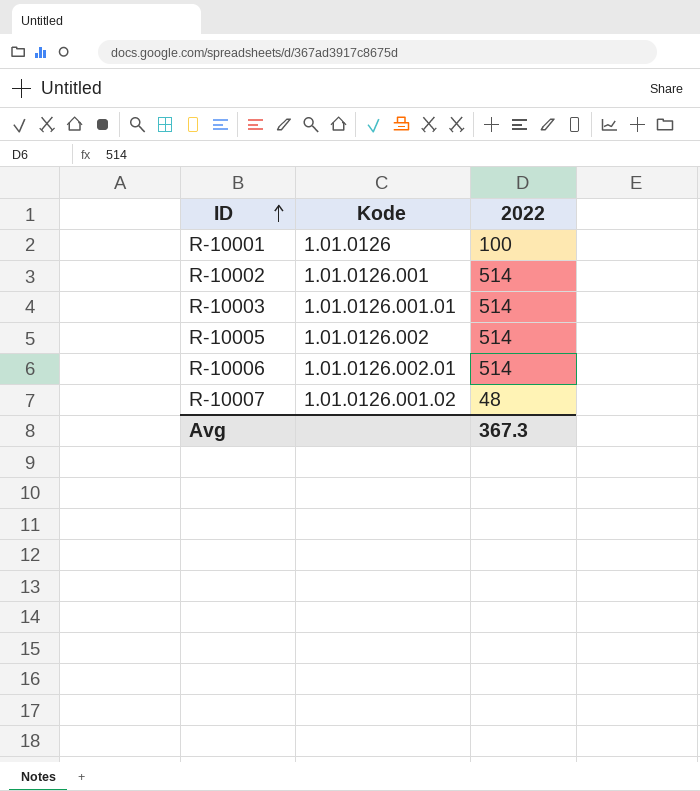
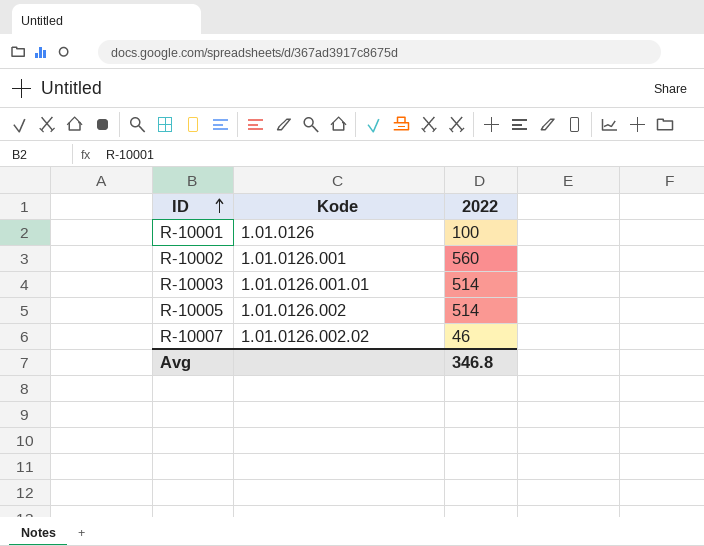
row R-10006: 1.01.0126.002.01 | 514 -> none
R-10002 | 2022: 514 -> 560
R-10007 | Kode: 1.01.0126.001.02 -> 1.01.0126.002.02
R-10007 | 2022: 48 -> 46
Avg | 2022: 367.3 -> 346.8

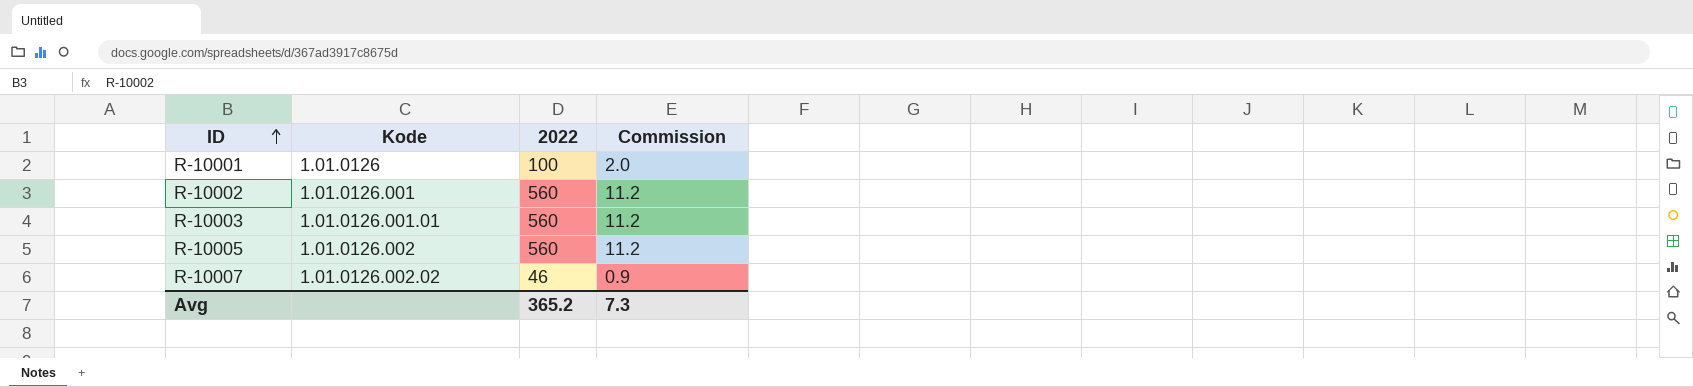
column Commission | formula: none -> [2022] * 0.02
R-10003 | 2022: 514 -> 560
R-10005 | 2022: 514 -> 560
Avg | 2022: 346.8 -> 365.2

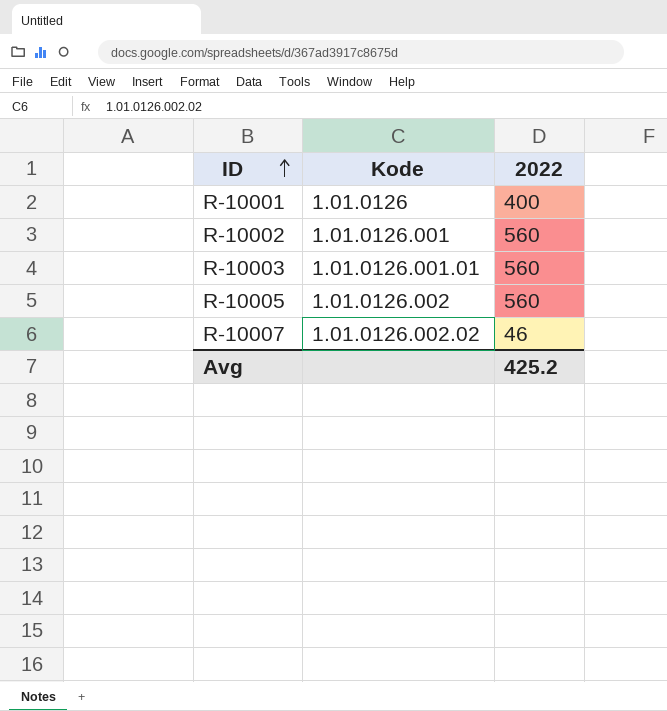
column Commission | formula: [2022] * 0.02 -> none
R-10001 | 2022: 100 -> 400
Avg | 2022: 365.2 -> 425.2

